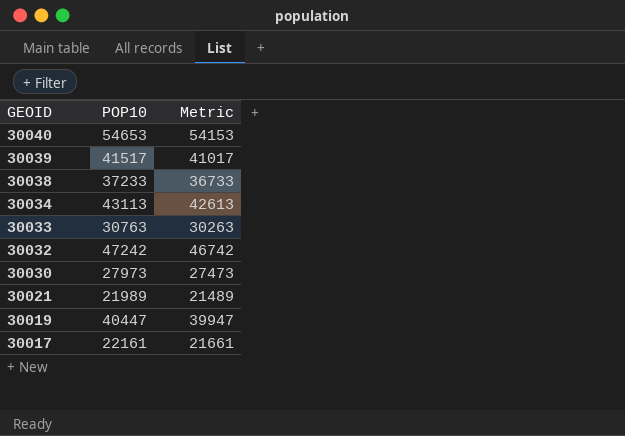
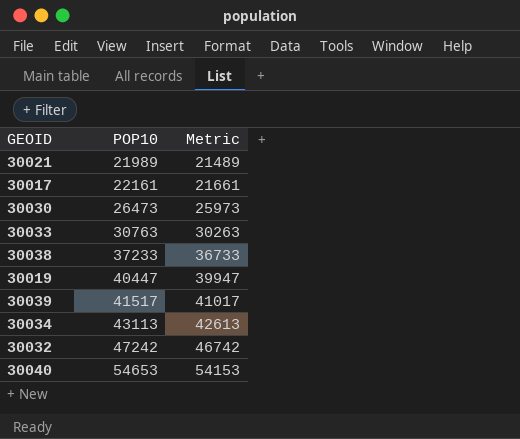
row order: GEOID descending -> POP10 ascending
30030 | POP10: 27973 -> 26473
30030 | Metric: 27473 -> 25973

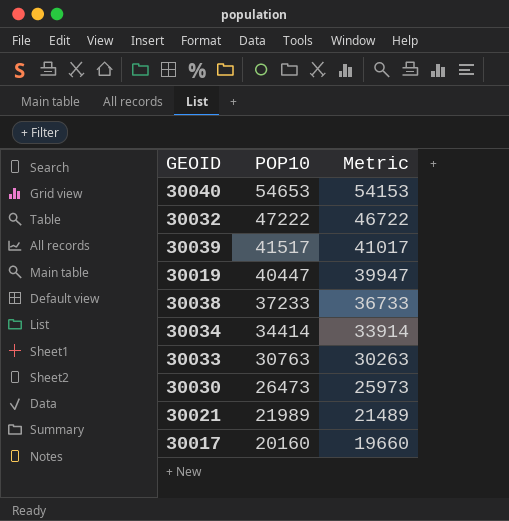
row order: POP10 ascending -> POP10 descending
30032 | POP10: 47242 -> 47222
30032 | Metric: 46742 -> 46722
30034 | POP10: 43113 -> 34414
30034 | Metric: 42613 -> 33914
30017 | POP10: 22161 -> 20160
30017 | Metric: 21661 -> 19660

